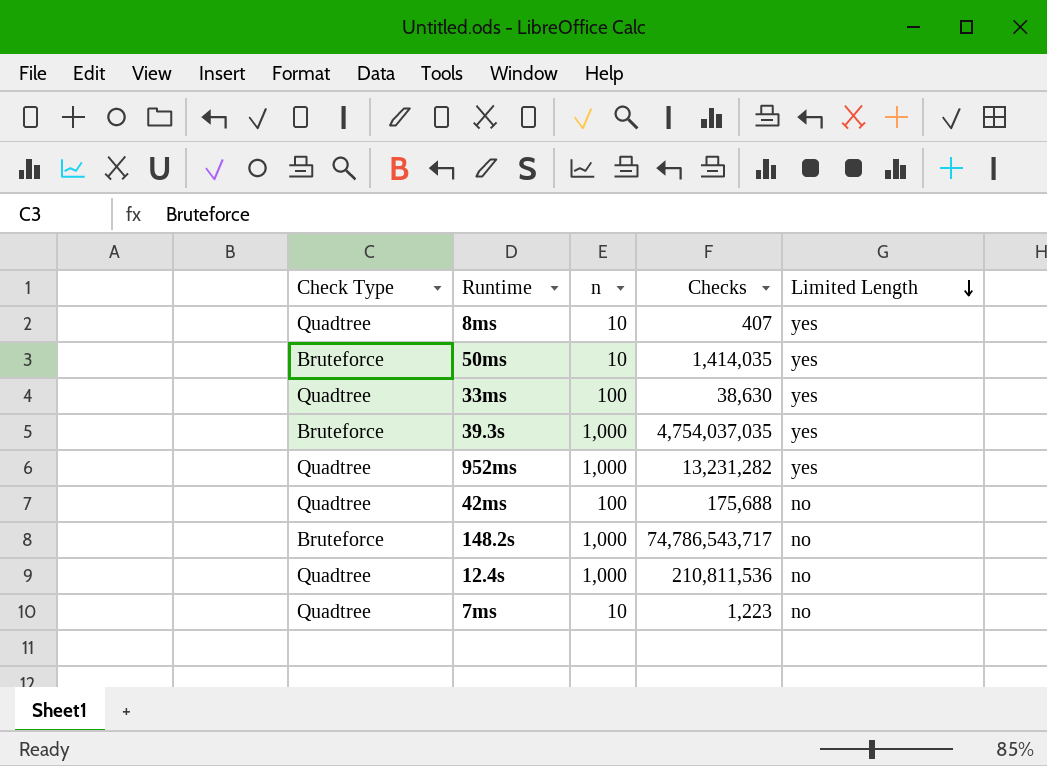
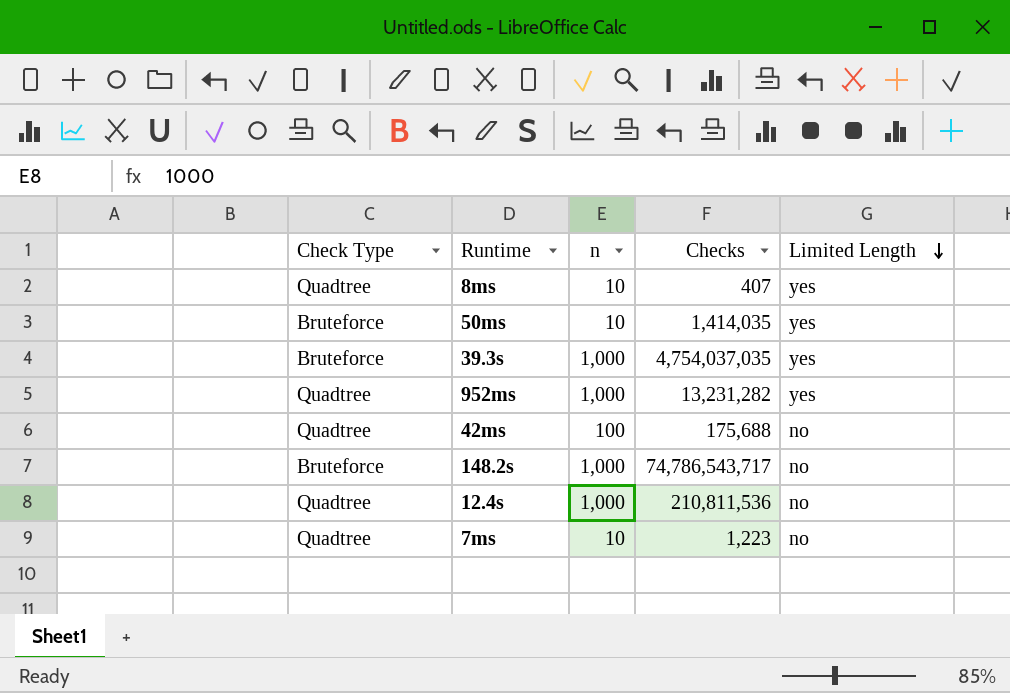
row 33ms: Quadtree | 100 | 38,630 | yes -> none

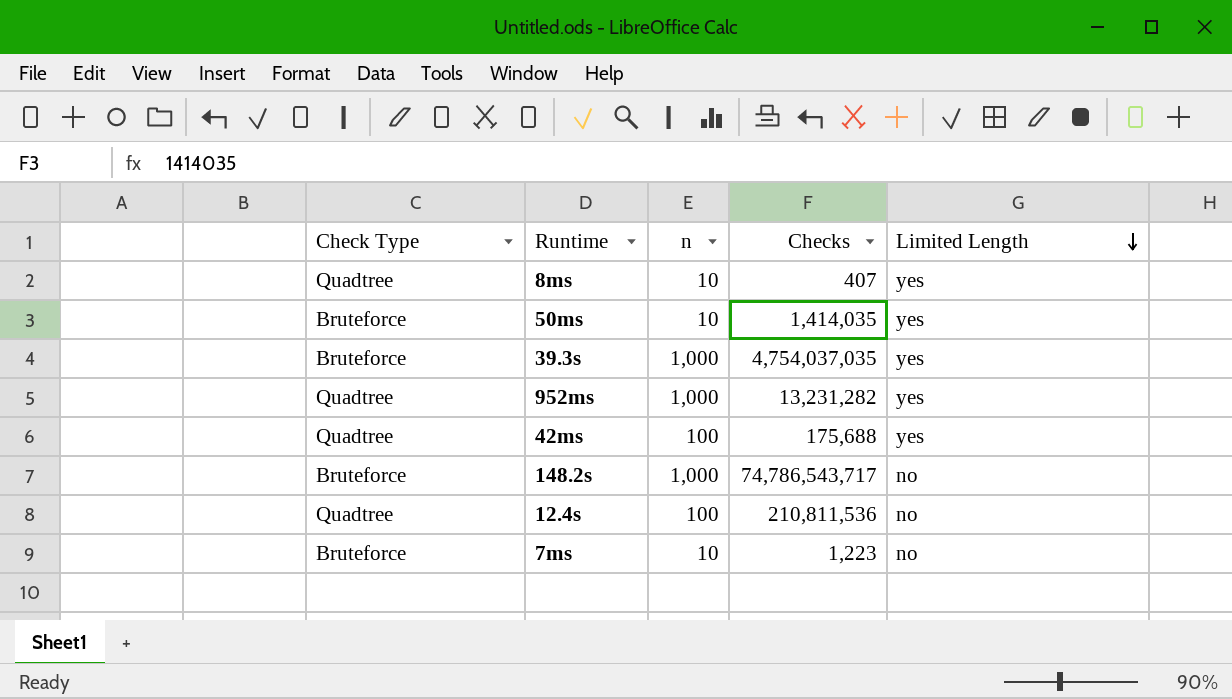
42ms | Limited Length: no -> yes
12.4s | n: 1,000 -> 100
7ms | Check Type: Quadtree -> Bruteforce

